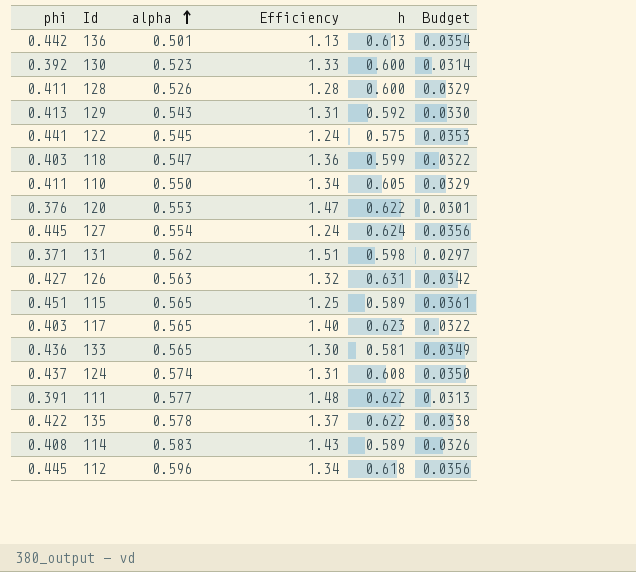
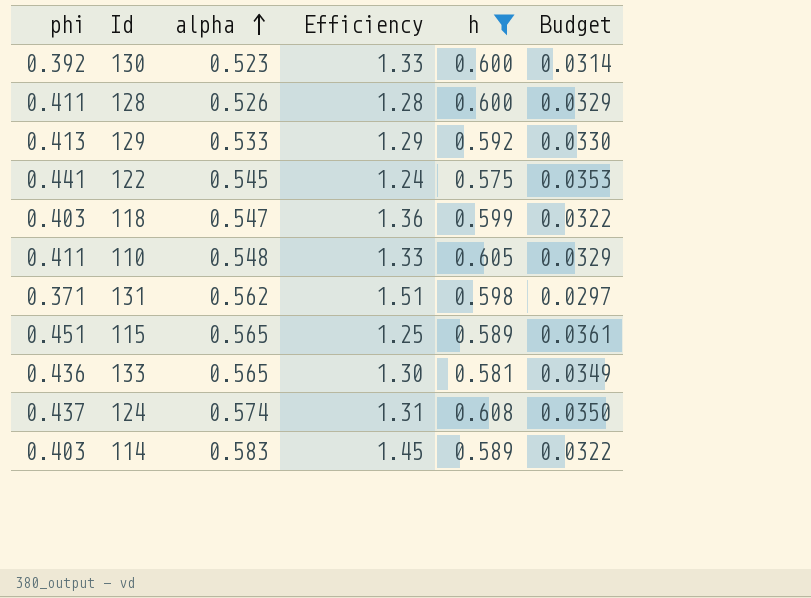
filter: none -> h <= 0.608
129 | alpha: 0.543 -> 0.533
129 | Efficiency: 1.31 -> 1.29
110 | alpha: 0.550 -> 0.548
110 | Efficiency: 1.34 -> 1.33
114 | phi: 0.408 -> 0.403
114 | Efficiency: 1.43 -> 1.45
114 | Budget: 0.0326 -> 0.0322

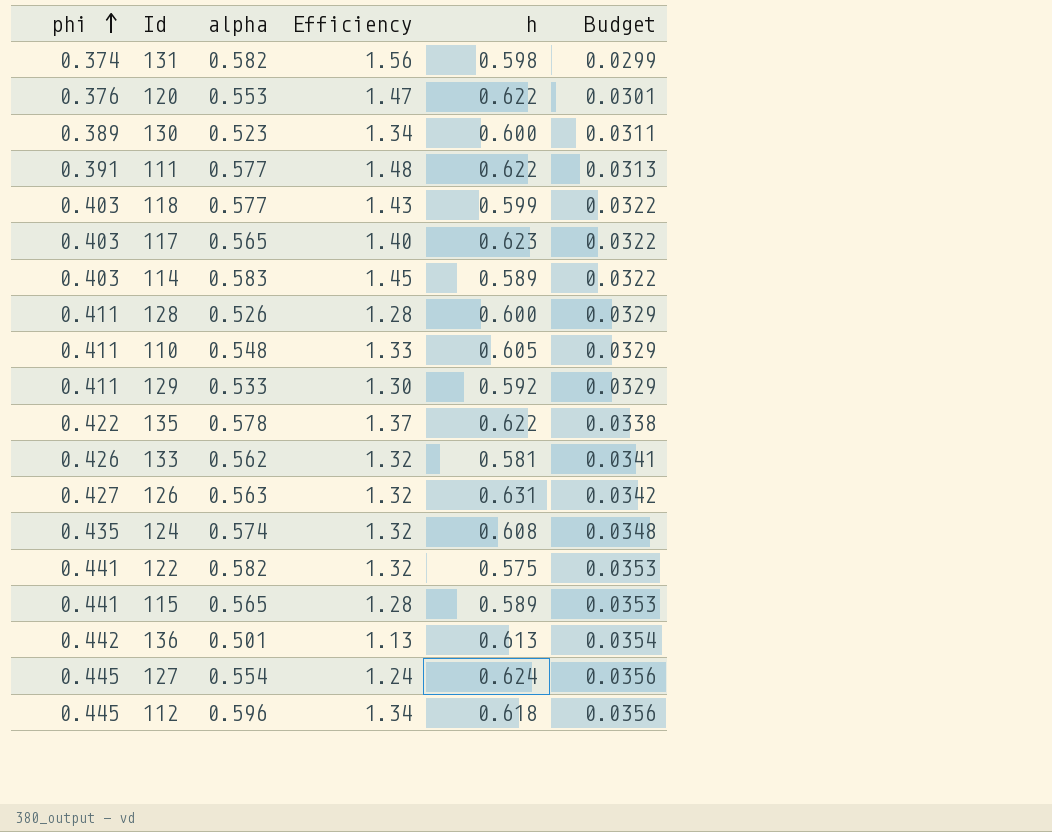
filter: h <= 0.608 -> none
row order: alpha ascending -> phi ascending
131 | phi: 0.371 -> 0.374
131 | alpha: 0.562 -> 0.582
131 | Efficiency: 1.51 -> 1.56
131 | Budget: 0.0297 -> 0.0299
130 | phi: 0.392 -> 0.389
130 | Efficiency: 1.33 -> 1.34
130 | Budget: 0.0314 -> 0.0311
118 | alpha: 0.547 -> 0.577
118 | Efficiency: 1.36 -> 1.43
129 | phi: 0.413 -> 0.411
129 | Efficiency: 1.29 -> 1.30
129 | Budget: 0.0330 -> 0.0329
133 | phi: 0.436 -> 0.426
133 | alpha: 0.565 -> 0.562
133 | Efficiency: 1.30 -> 1.32
133 | Budget: 0.0349 -> 0.0341
124 | phi: 0.437 -> 0.435
124 | Efficiency: 1.31 -> 1.32
124 | Budget: 0.0350 -> 0.0348
122 | alpha: 0.545 -> 0.582
122 | Efficiency: 1.24 -> 1.32
115 | phi: 0.451 -> 0.441
115 | Efficiency: 1.25 -> 1.28
115 | Budget: 0.0361 -> 0.0353

